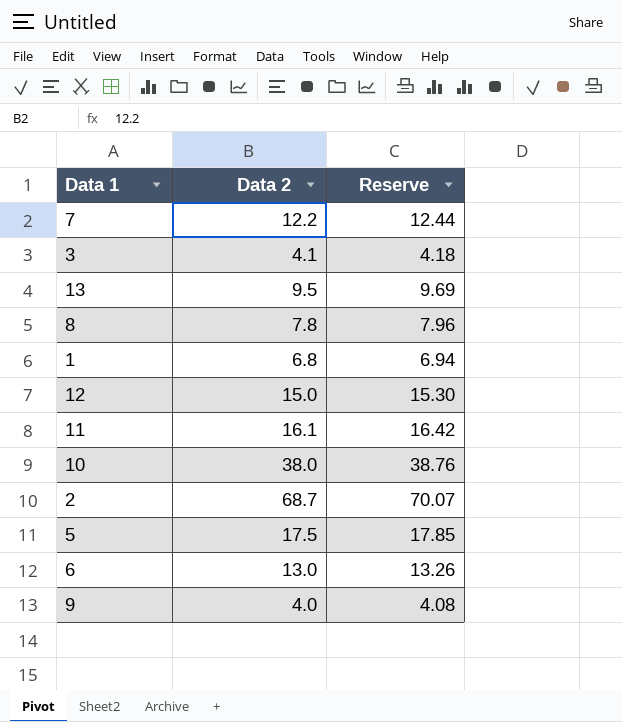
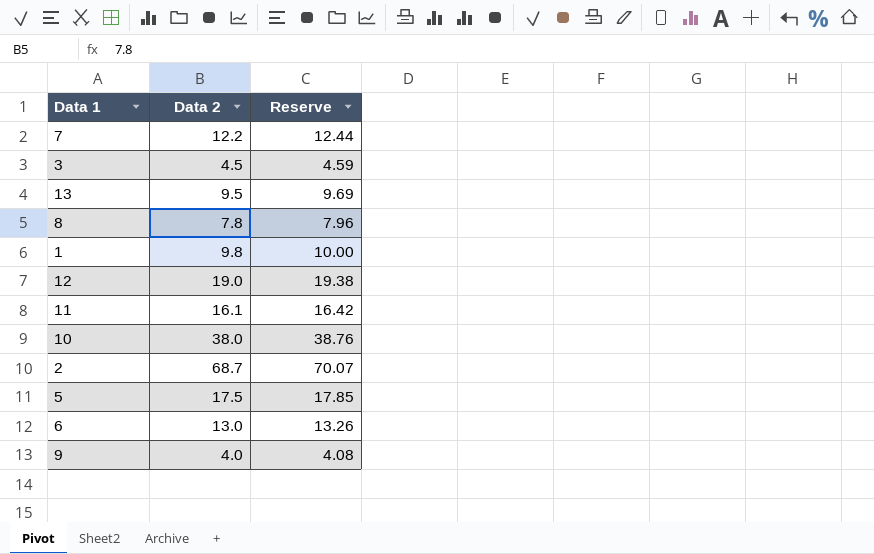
3 | Data 2: 4.1 -> 4.5
3 | Reserve: 4.18 -> 4.59
1 | Data 2: 6.8 -> 9.8
1 | Reserve: 6.94 -> 10.00
12 | Data 2: 15.0 -> 19.0
12 | Reserve: 15.30 -> 19.38

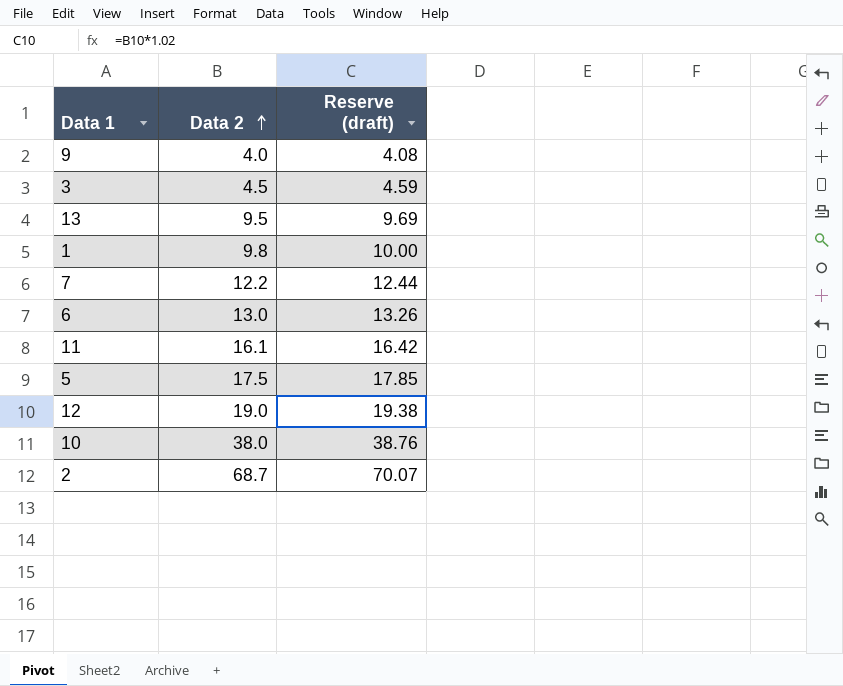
row order: none -> Data 2 ascending
column name: Reserve -> Reserve (draft)
row 8: 7.8 | 7.96 -> none

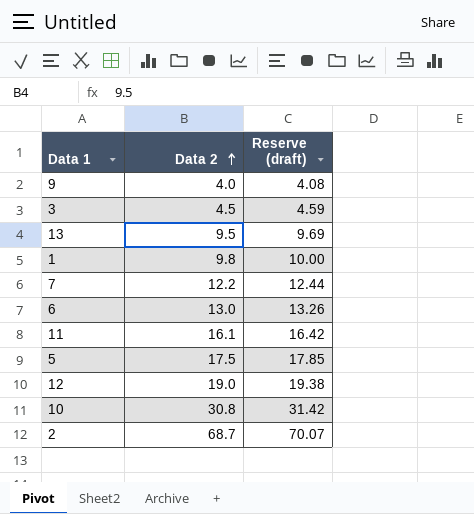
10 | Data 2: 38.0 -> 30.8
10 | Reserve (draft): 38.76 -> 31.42

